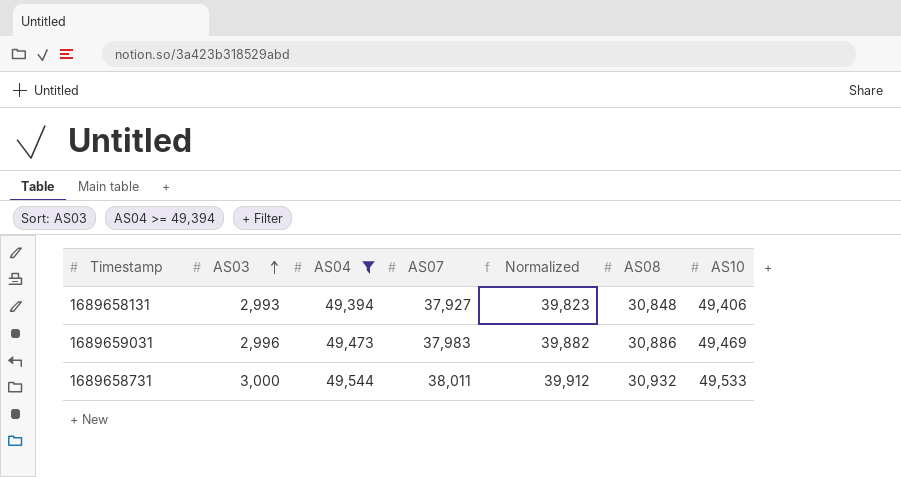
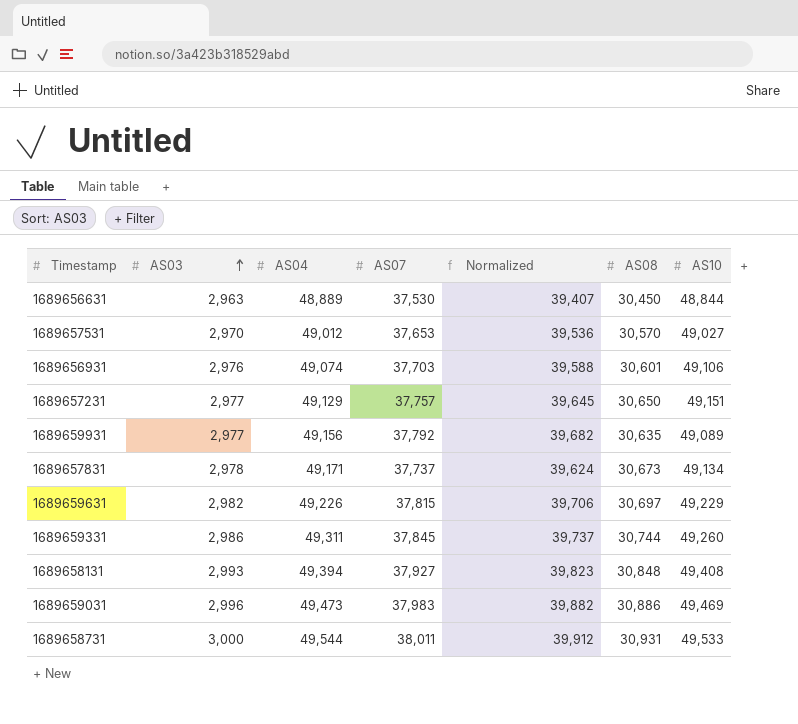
filter: AS04 >= 49,394 -> none
1689658131 | AS10: 49,406 -> 49,408
1689658731 | AS08: 30,932 -> 30,931

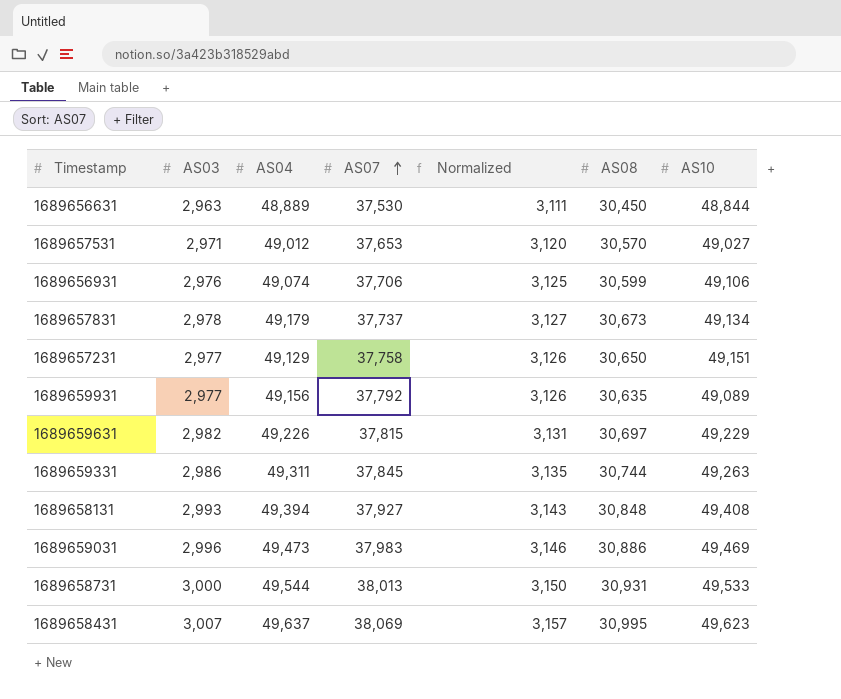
row order: AS03 ascending -> AS07 ascending
column Normalized | formula: [AS07] * 1.05 -> [AS03] * 1.05
1689657531 | AS03: 2,970 -> 2,971
1689656931 | AS07: 37,703 -> 37,706
1689656931 | AS08: 30,601 -> 30,599
1689657831 | AS04: 49,171 -> 49,179
1689657231 | AS07: 37,757 -> 37,758
1689659331 | AS10: 49,260 -> 49,263
1689658731 | AS07: 38,011 -> 38,013
row 1689658431: none -> 3,007 | 49,637 | 38,069 | 3,157 | 30,995 | 49,623

